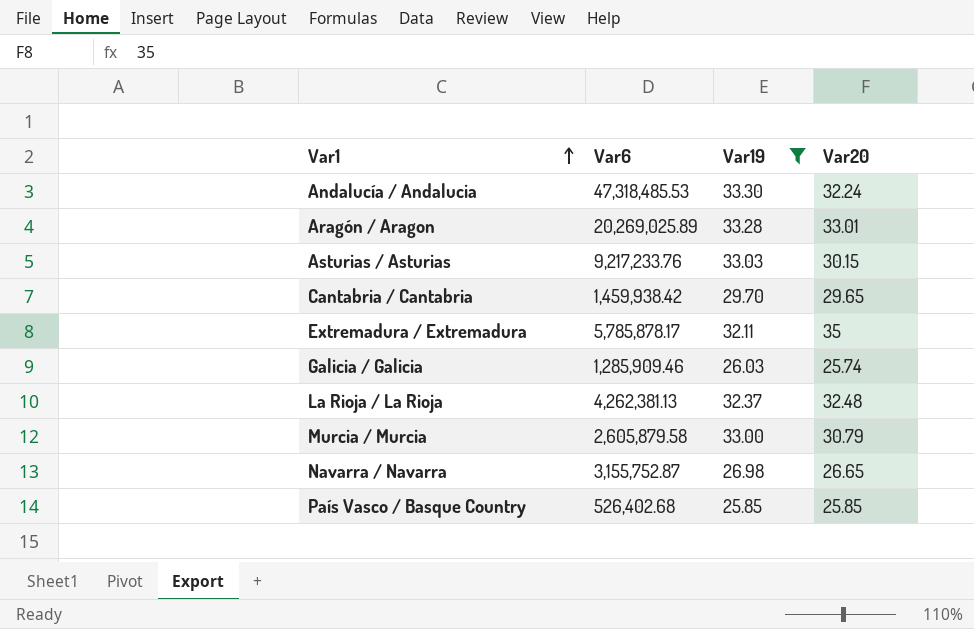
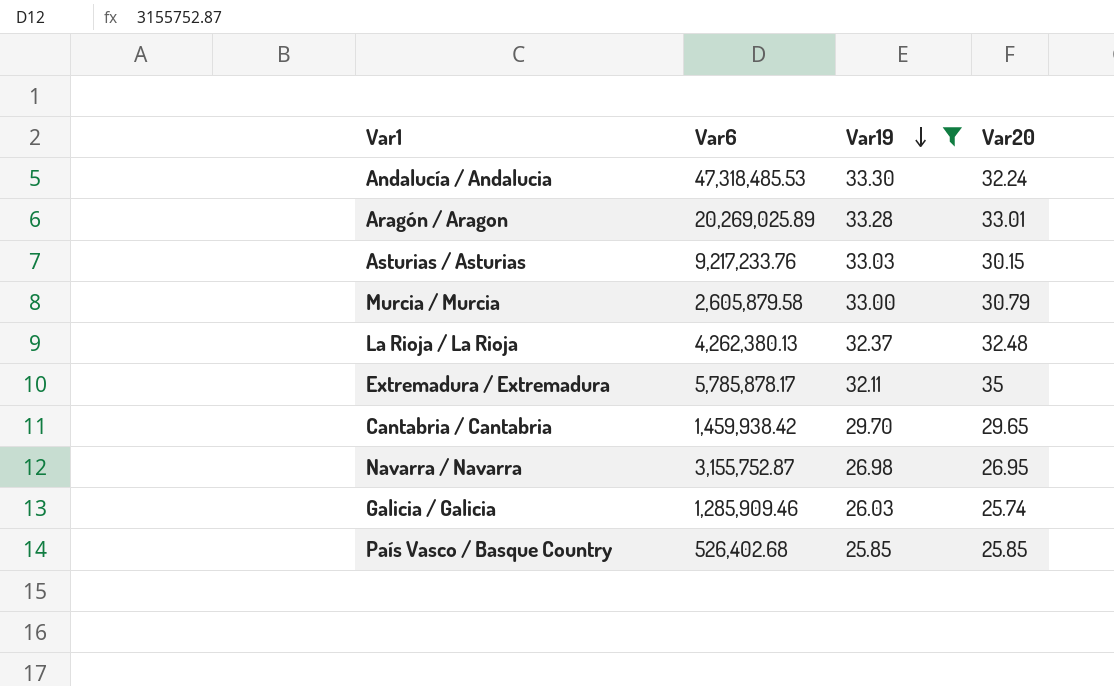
row order: Var1 ascending -> Var19 descending
La Rioja / La Rioja | Var6: 4,262,381.13 -> 4,262,380.13
Navarra / Navarra | Var20: 26.65 -> 26.95

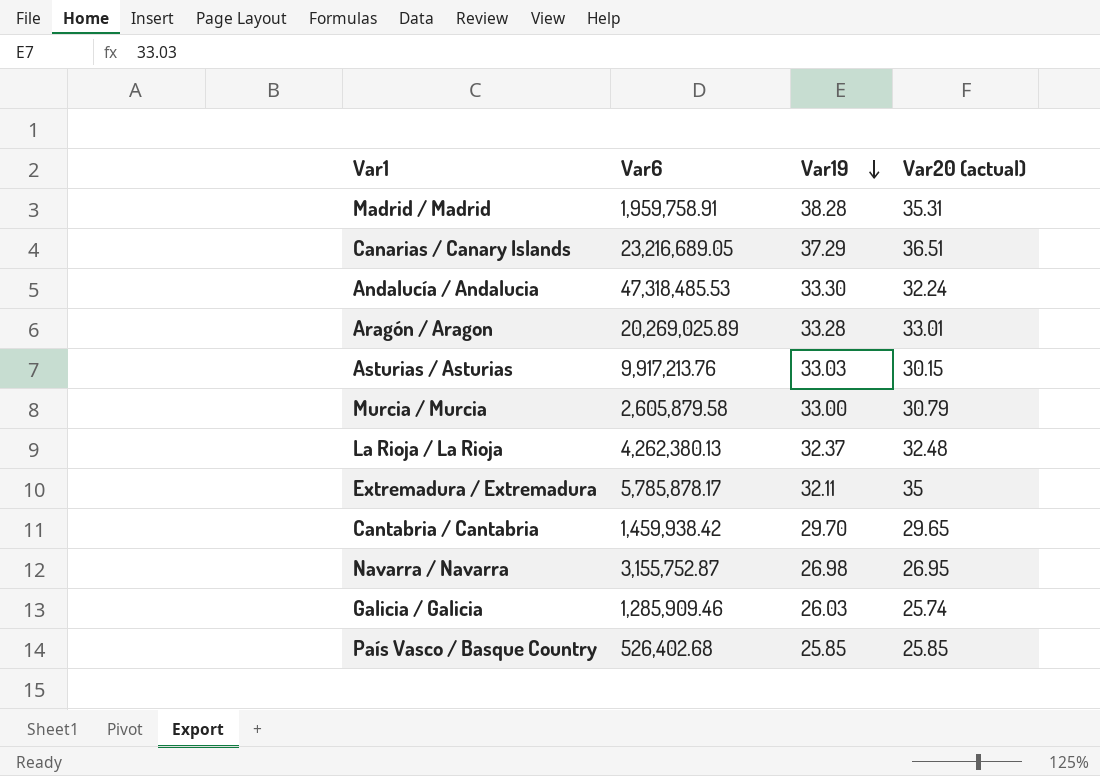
filter: Var19 <= 33.30 -> none
column name: Var20 -> Var20 (actual)
Asturias / Asturias | Var6: 9,217,233.76 -> 9,917,213.76

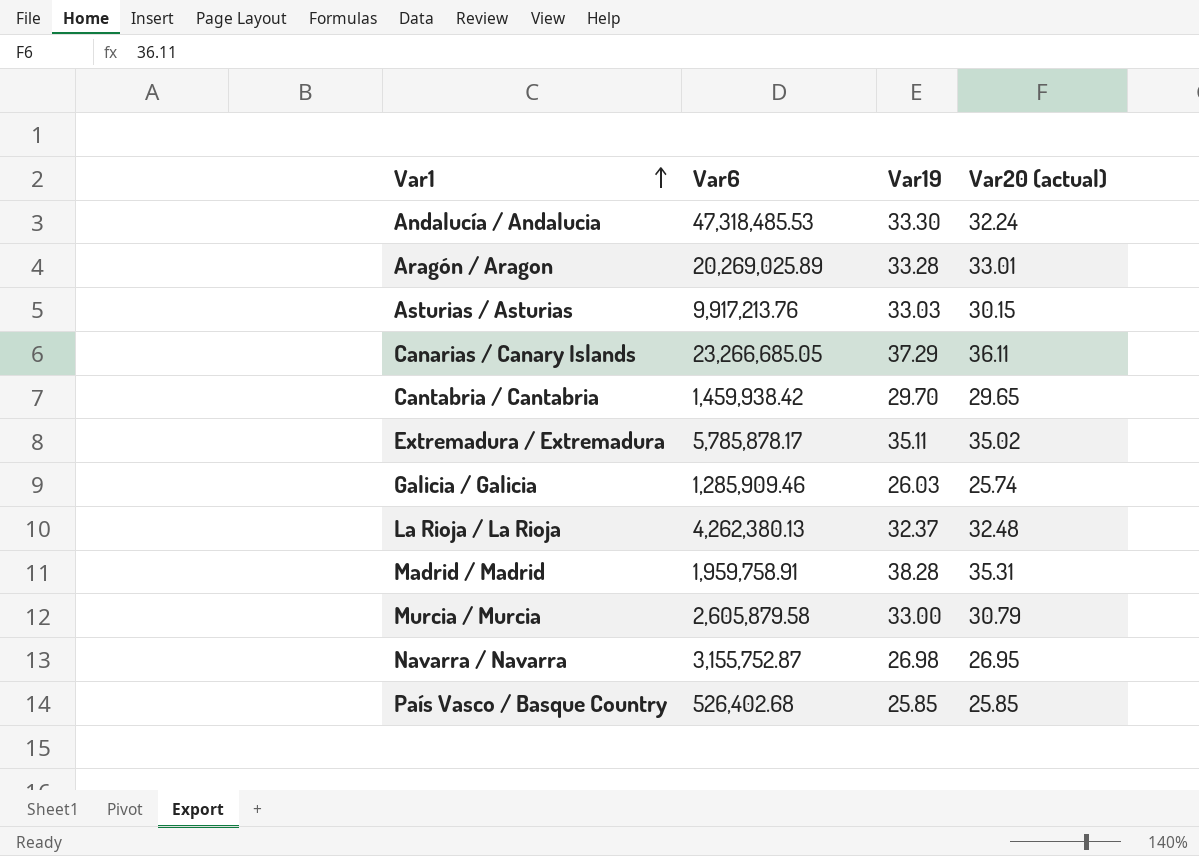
row order: Var19 descending -> Var1 ascending
Canarias / Canary Islands | Var6: 23,216,689.05 -> 23,266,685.05
Canarias / Canary Islands | Var20 (actual): 36.51 -> 36.11
Extremadura / Extremadura | Var19: 32.11 -> 35.11
Extremadura / Extremadura | Var20 (actual): 35 -> 35.02

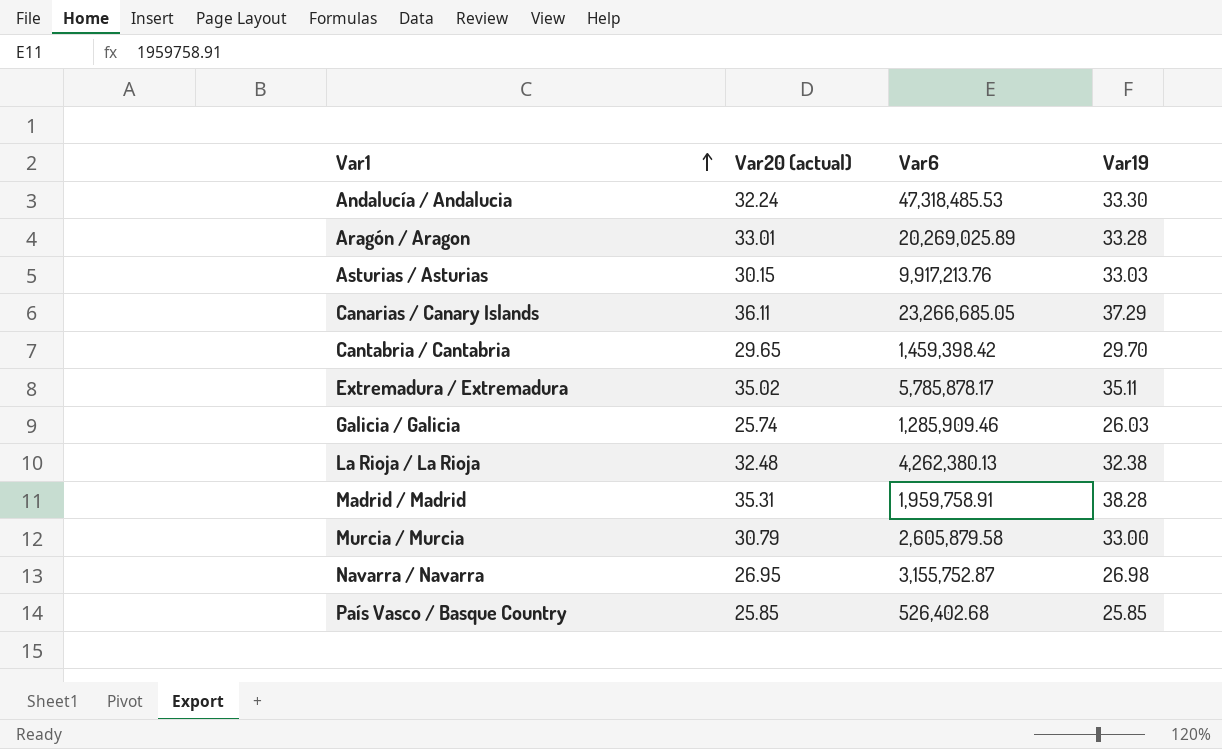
column Var20 (actual) | position: 4 -> 2
Cantabria / Cantabria | Var6: 1,459,938.42 -> 1,459,398.42
La Rioja / La Rioja | Var19: 32.37 -> 32.38

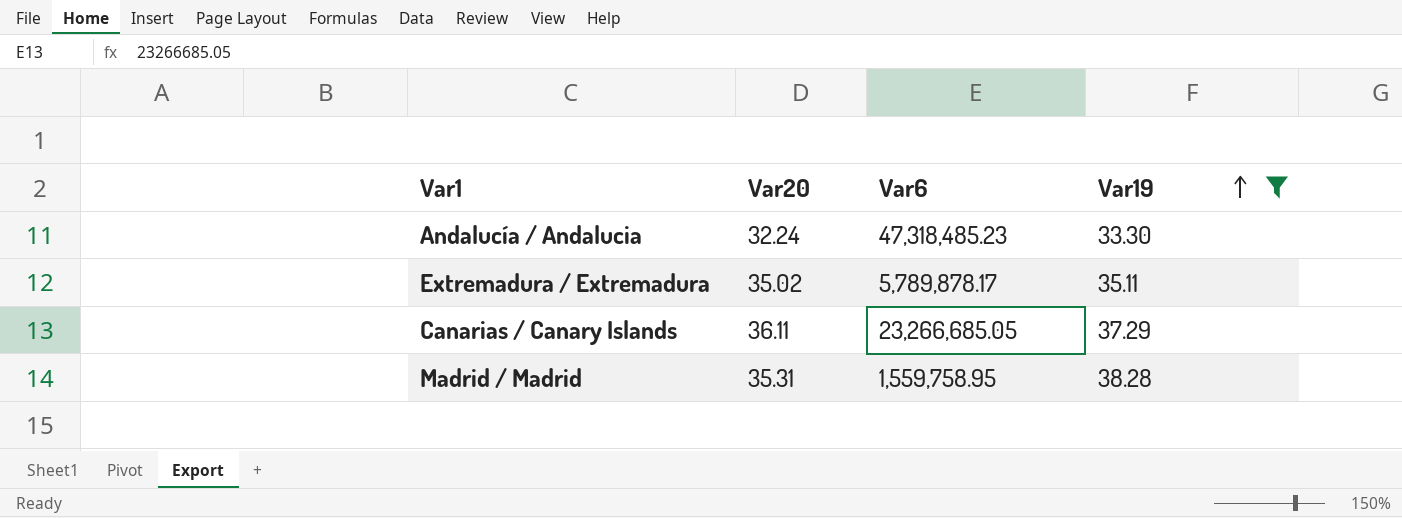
filter: none -> Var19 >= 33.30
row order: Var1 ascending -> Var19 ascending
column name: Var20 (actual) -> Var20
Andalucía / Andalucia | Var6: 47,318,485.53 -> 47,318,485.23
Extremadura / Extremadura | Var6: 5,785,878.17 -> 5,789,878.17
Madrid / Madrid | Var6: 1,959,758.91 -> 1,559,758.95

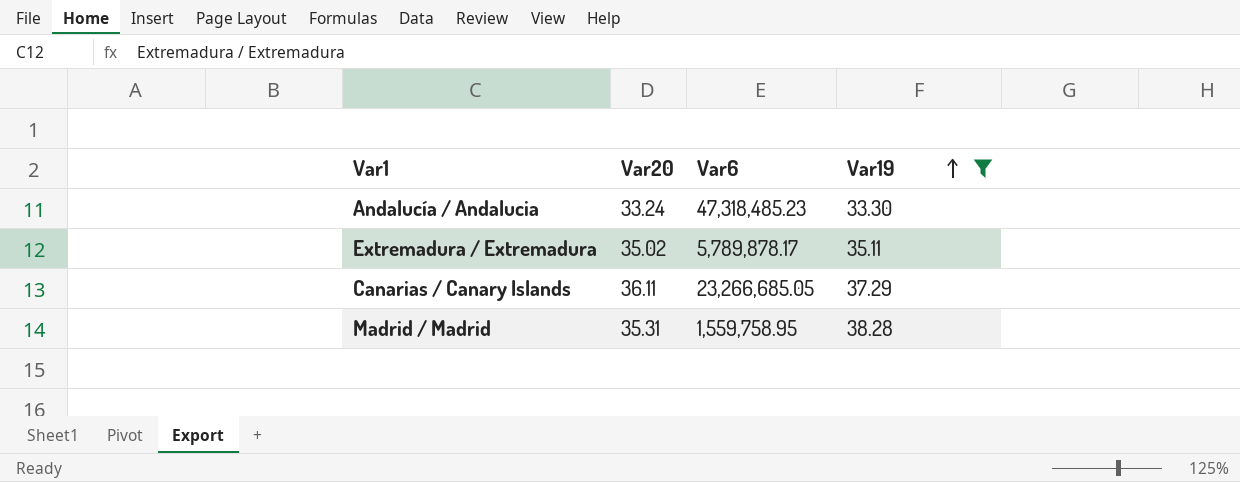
Andalucía / Andalucia | Var20: 32.24 -> 33.24

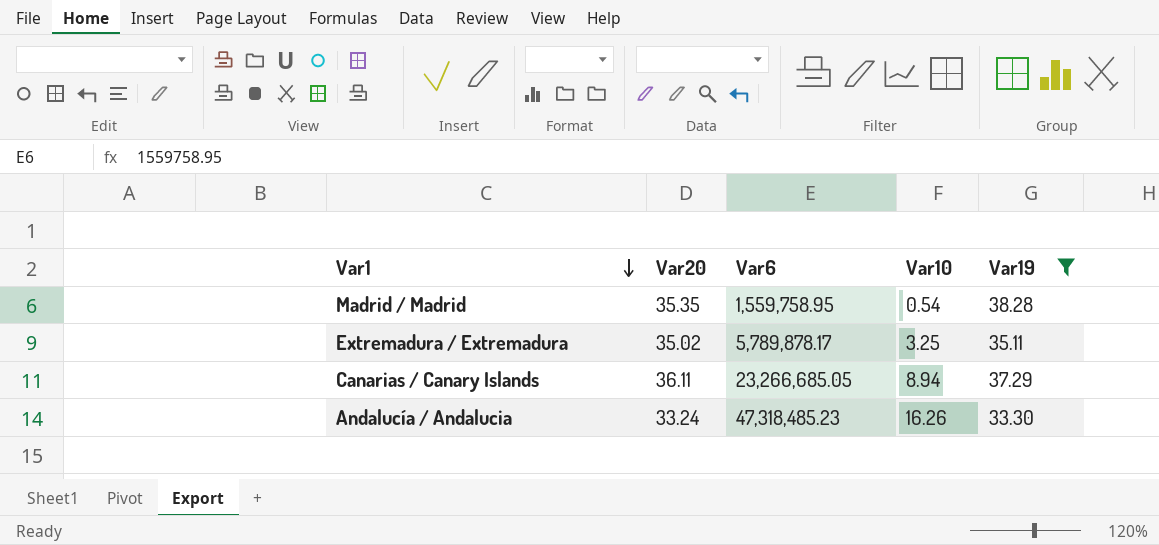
row order: Var19 ascending -> Var1 descending
column Var10 | position: none -> 4
Madrid / Madrid | Var20: 35.31 -> 35.35

